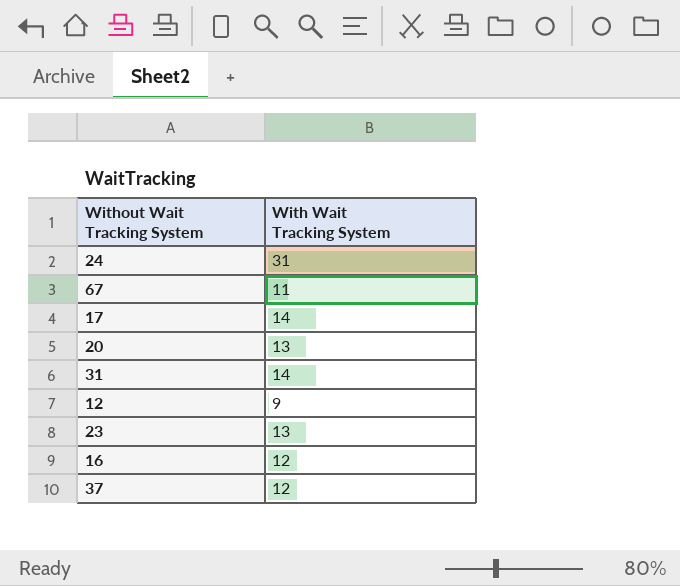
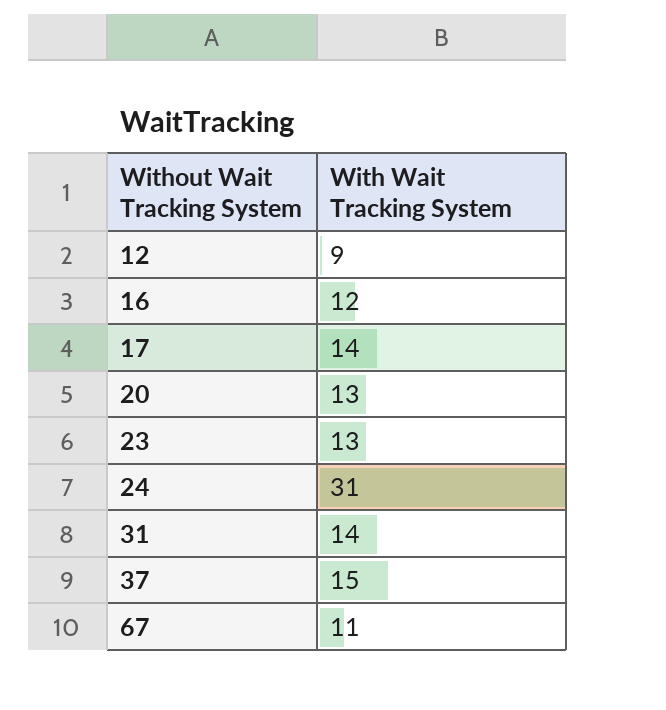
row order: none -> Without Wait Tracking System ascending
37 | With Wait Tracking System: 12 -> 15

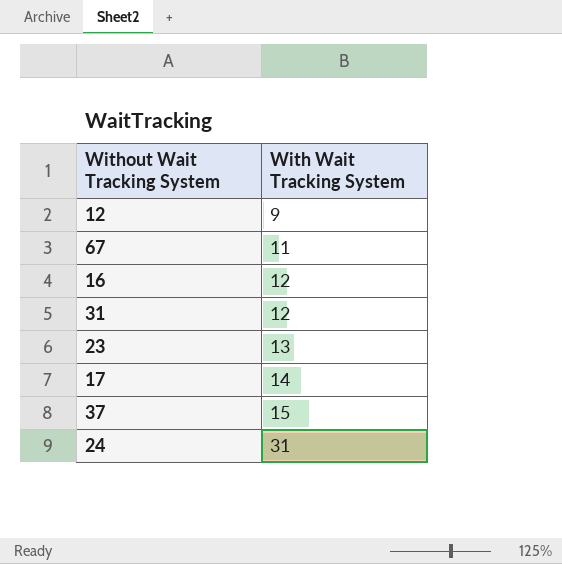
row order: Without Wait Tracking System ascending -> With Wait Tracking System ascending
row 20: 13 -> none
31 | With Wait Tracking System: 14 -> 12

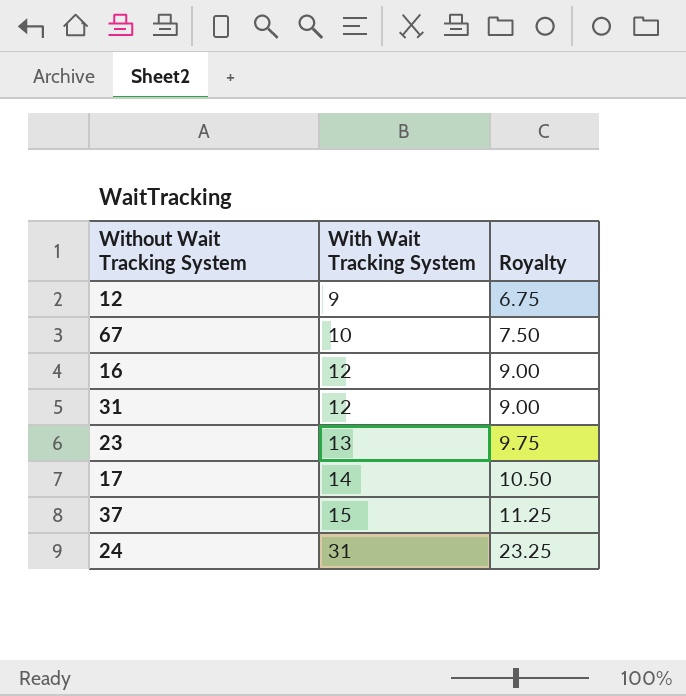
column Royalty | formula: none -> [With Wait Tracking System] * 0.75
67 | With Wait Tracking System: 11 -> 10

